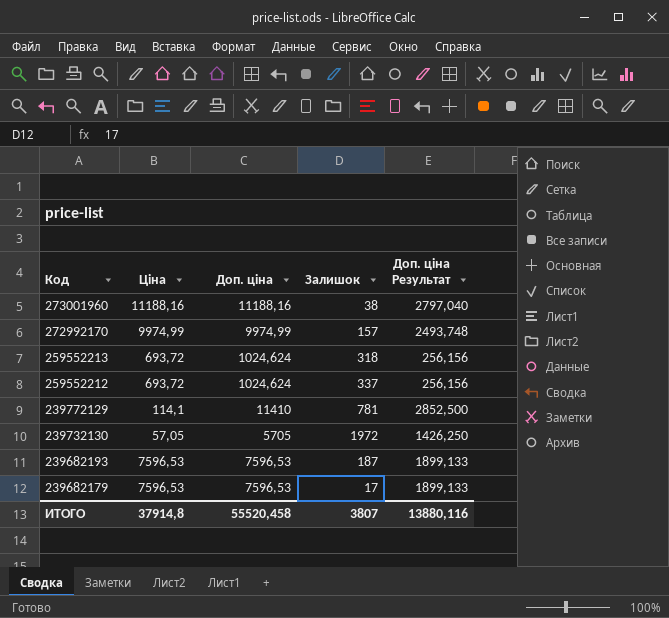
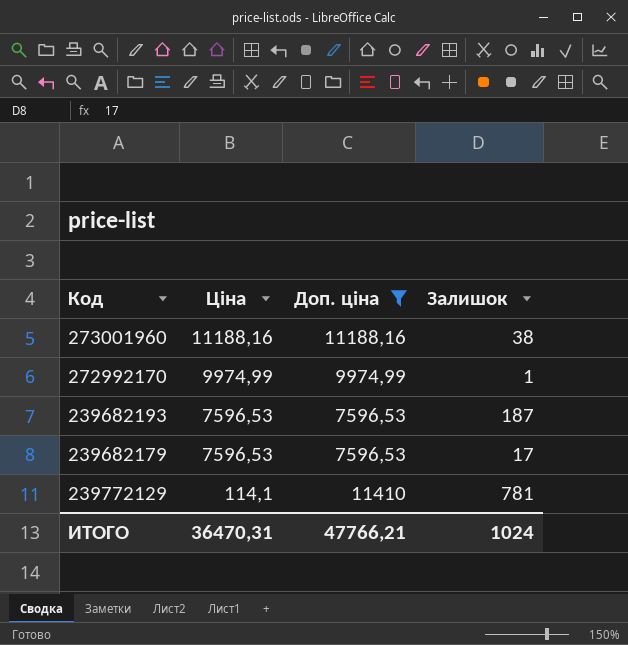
filter: none -> Доп. ціна >= 7596,53
row order: Код descending -> Ціна descending
column Доп. ціна Результат | formula: [Доп. ціна] * 0,25 -> none
272992170 | Залишок: 157 -> 1
ИТОГО | Ціна: 37914,8 -> 36470,31
ИТОГО | Доп. ціна: 55520,458 -> 47766,21
ИТОГО | Залишок: 3807 -> 1024

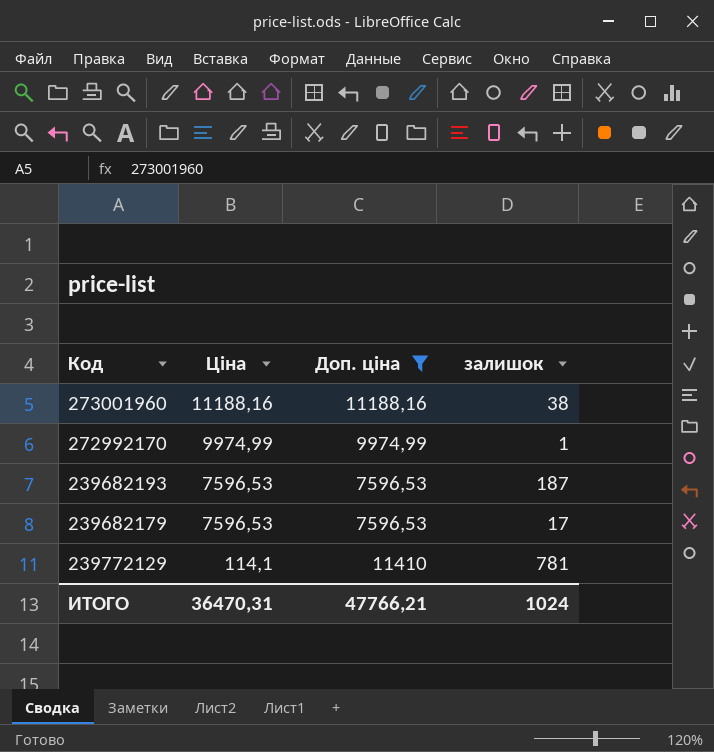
column name: Залишок -> залишок

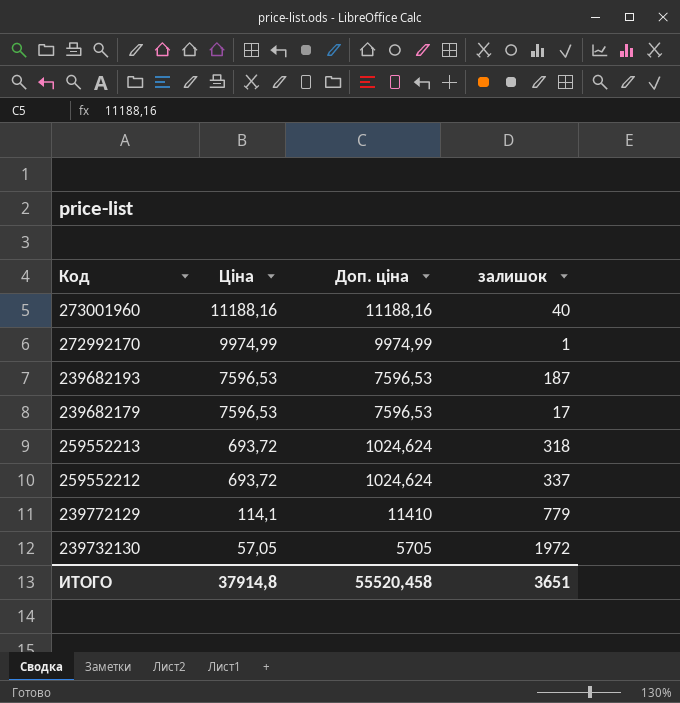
filter: Доп. ціна >= 7596,53 -> none
273001960 | залишок: 38 -> 40
239772129 | залишок: 781 -> 779
ИТОГО | Ціна: 36470,31 -> 37914,8
ИТОГО | Доп. ціна: 47766,21 -> 55520,458
ИТОГО | залишок: 1024 -> 3651

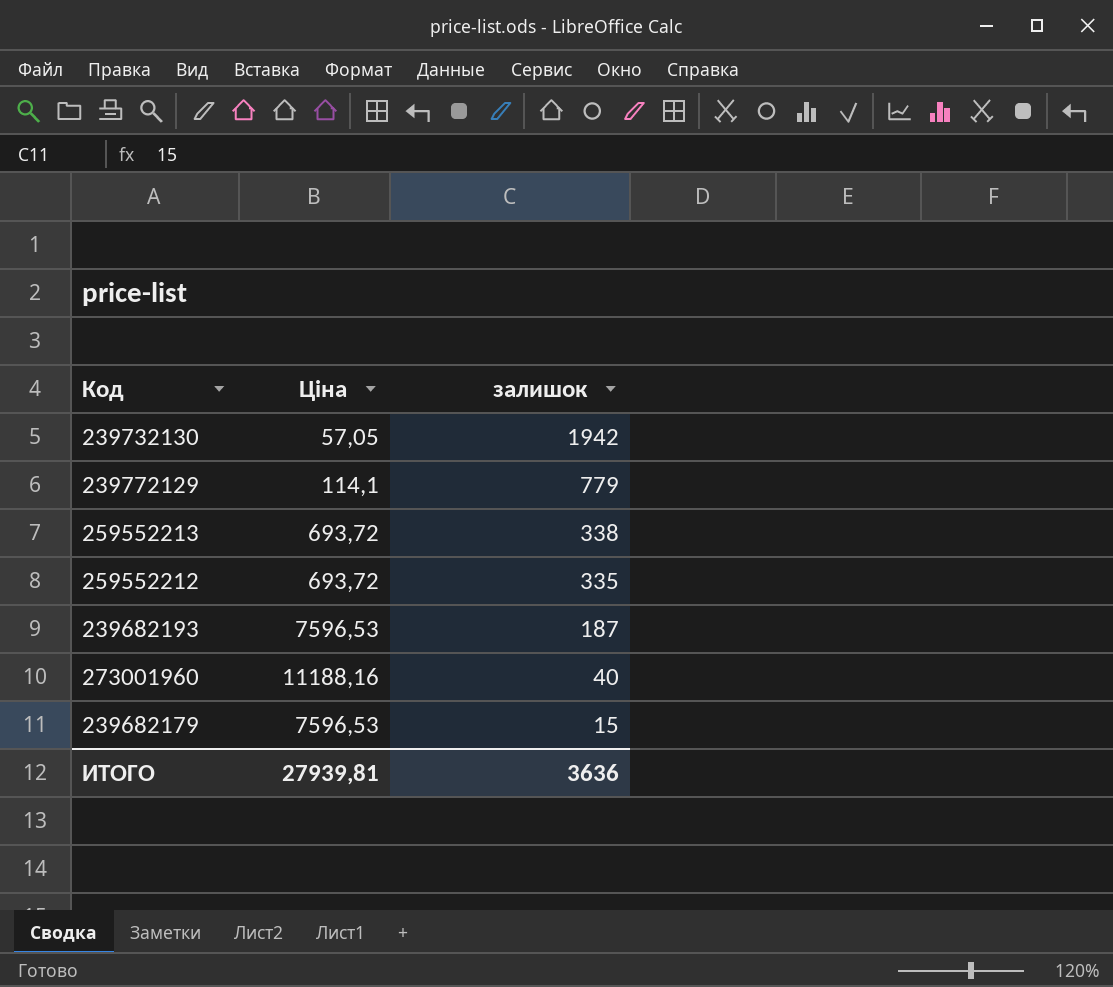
row order: Ціна descending -> залишок descending
column Доп. ціна | position: 3 -> none
row 272992170: 9974,99 | 9974,99 | 1 -> none
239732130 | залишок: 1972 -> 1942
259552213 | залишок: 318 -> 338
259552212 | залишок: 337 -> 335
239682179 | залишок: 17 -> 15
ИТОГО | Ціна: 37914,8 -> 27939,81
ИТОГО | залишок: 3651 -> 3636

